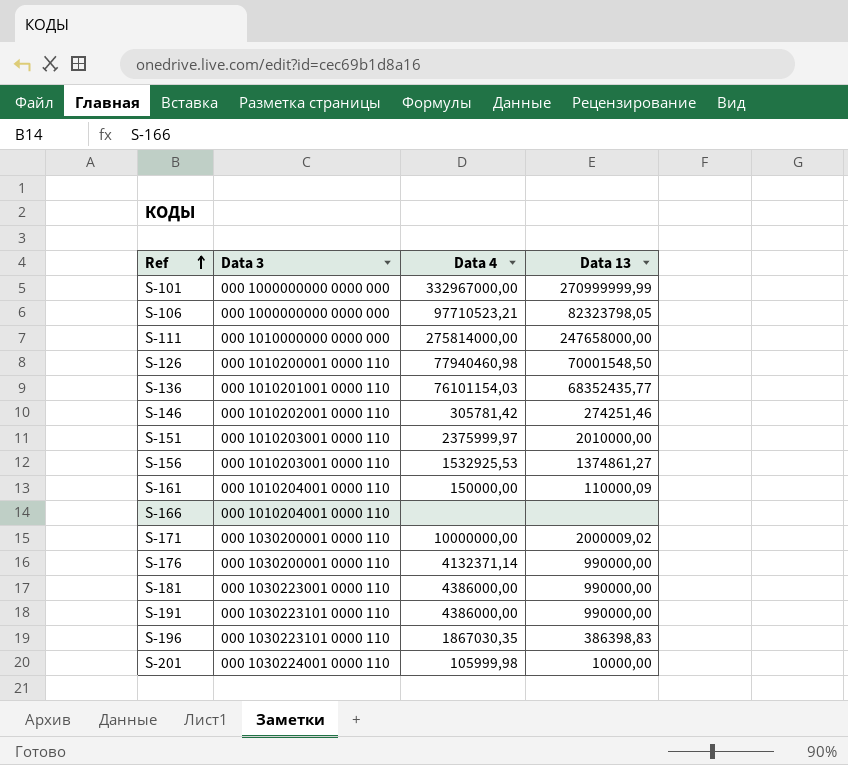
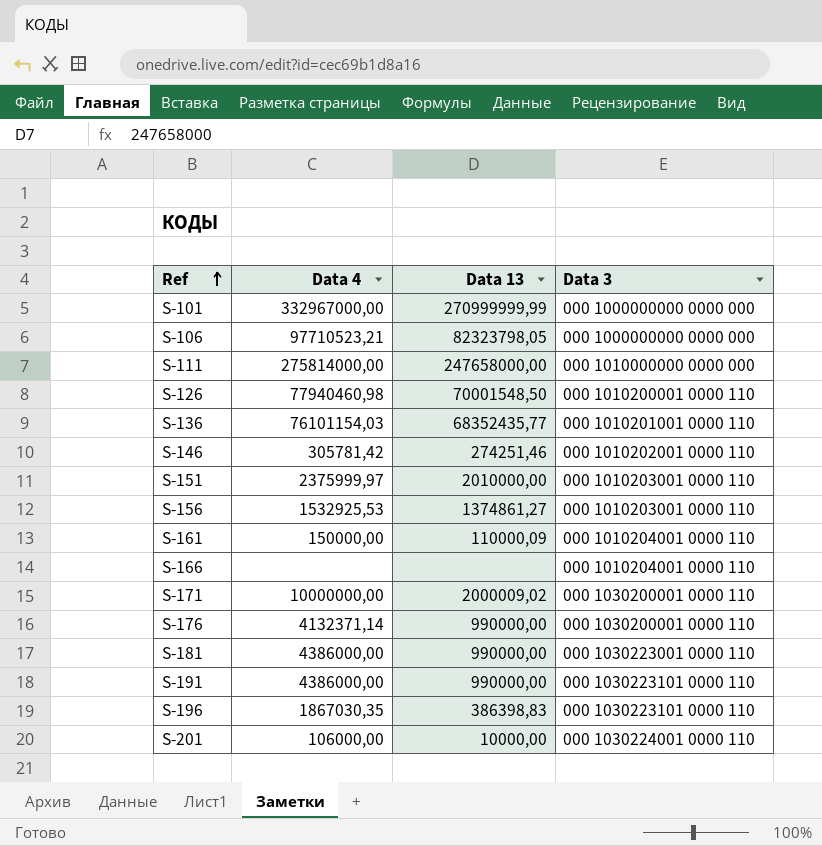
column Data 3 | position: 2 -> 4
S-201 | Data 4: 105999,98 -> 106000,00

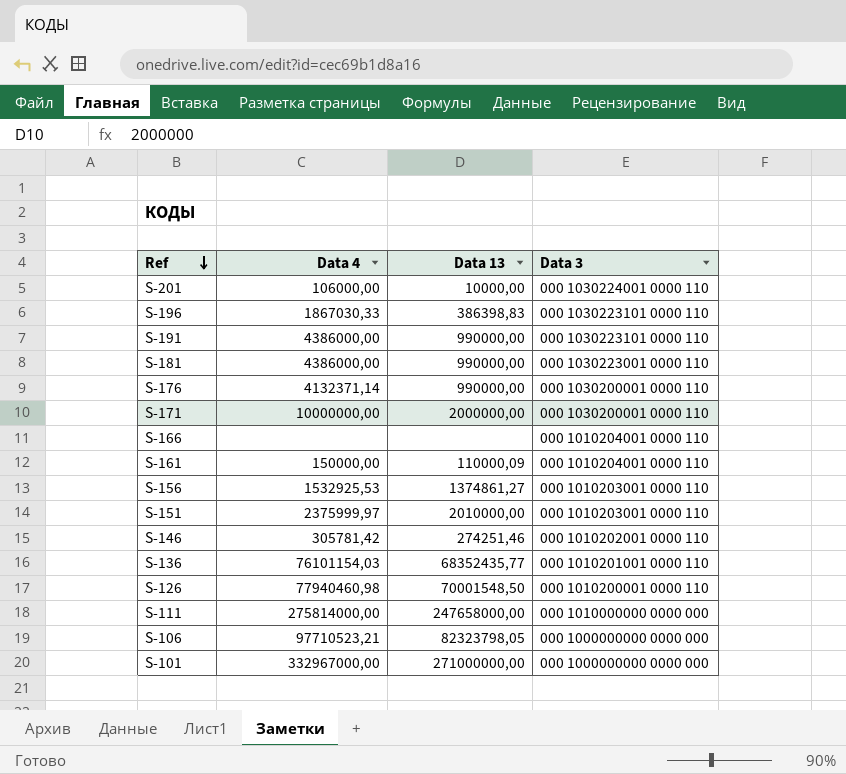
row order: Ref ascending -> Ref descending
S-196 | Data 4: 1867030,35 -> 1867030,33
S-171 | Data 13: 2000009,02 -> 2000000,00
S-101 | Data 13: 270999999,99 -> 271000000,00

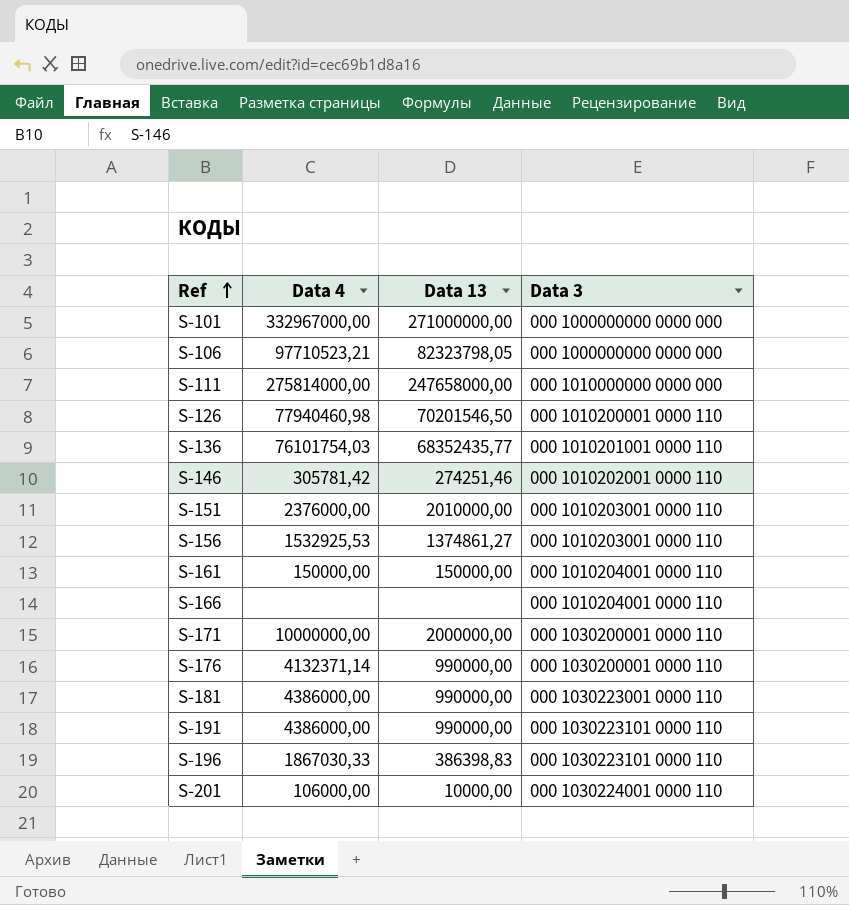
row order: Ref descending -> Ref ascending
S-126 | Data 13: 70001548,50 -> 70201546,50
S-136 | Data 4: 76101154,03 -> 76101754,03
S-151 | Data 4: 2375999,97 -> 2376000,00
S-161 | Data 13: 110000,09 -> 150000,00

